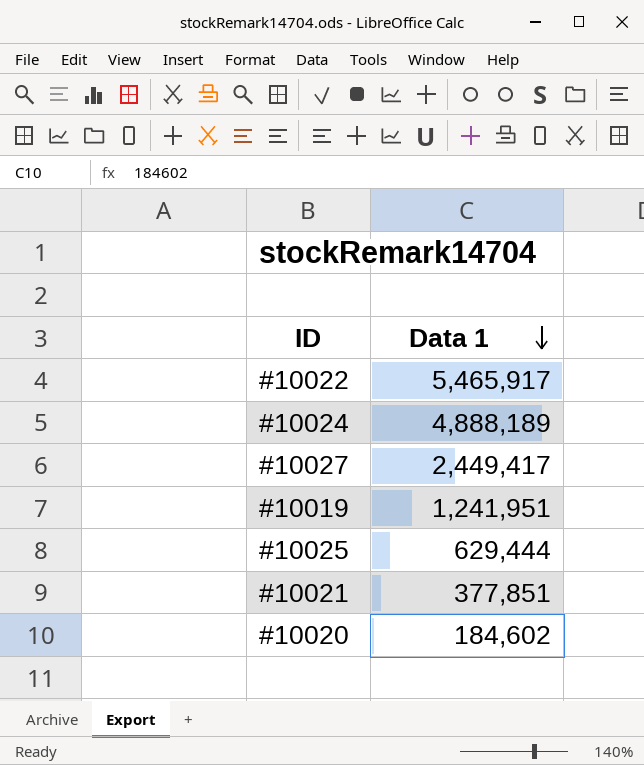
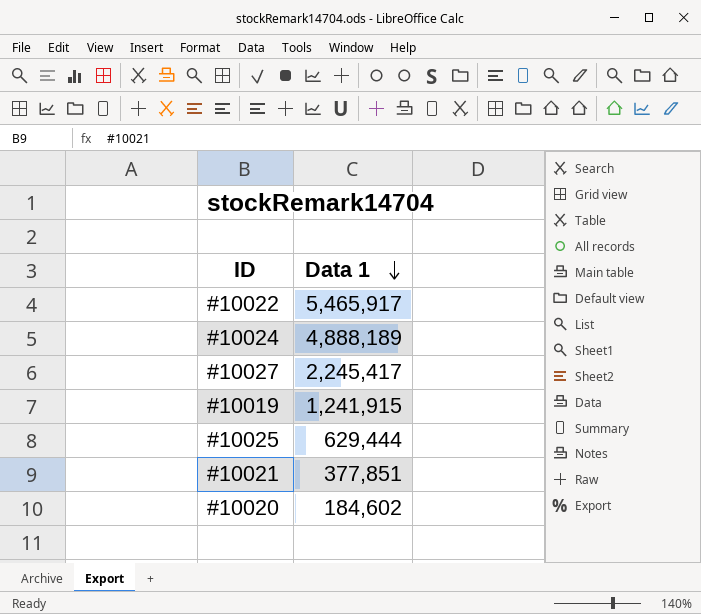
#10027 | Data 1: 2,449,417 -> 2,245,417
#10019 | Data 1: 1,241,951 -> 1,241,915

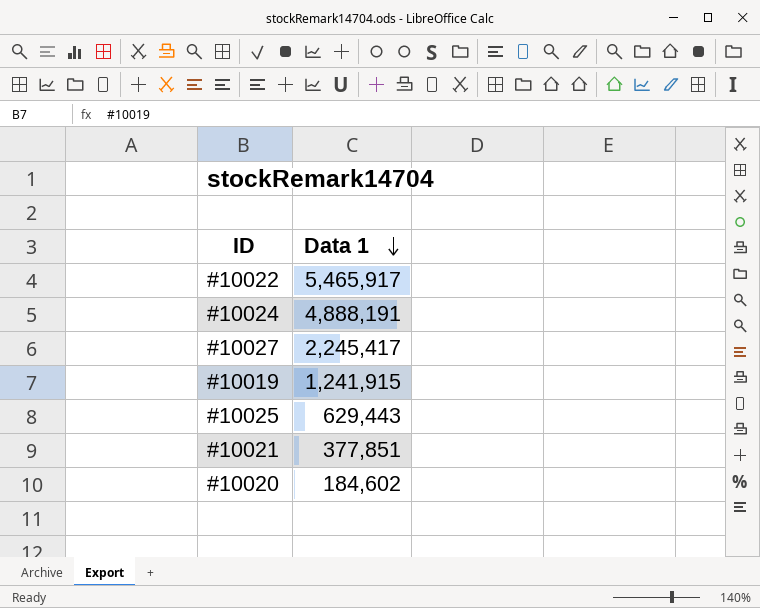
#10024 | Data 1: 4,888,189 -> 4,888,191
#10025 | Data 1: 629,444 -> 629,443

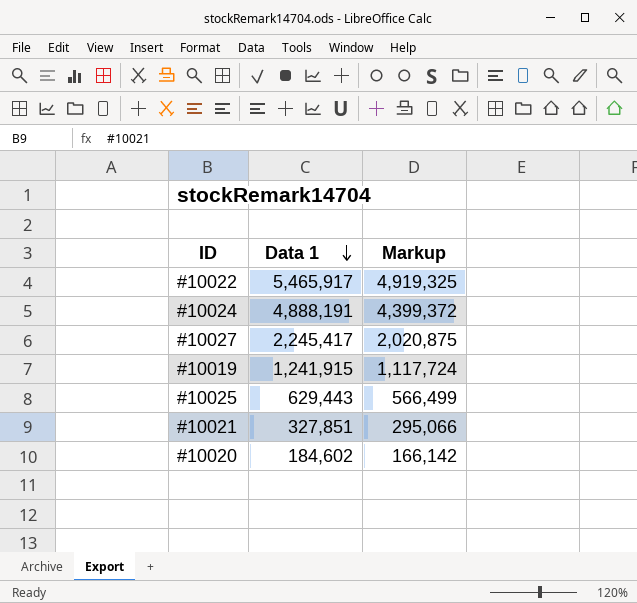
column Markup | formula: none -> [Data 1] * 0.9
#10021 | Data 1: 377,851 -> 327,851

